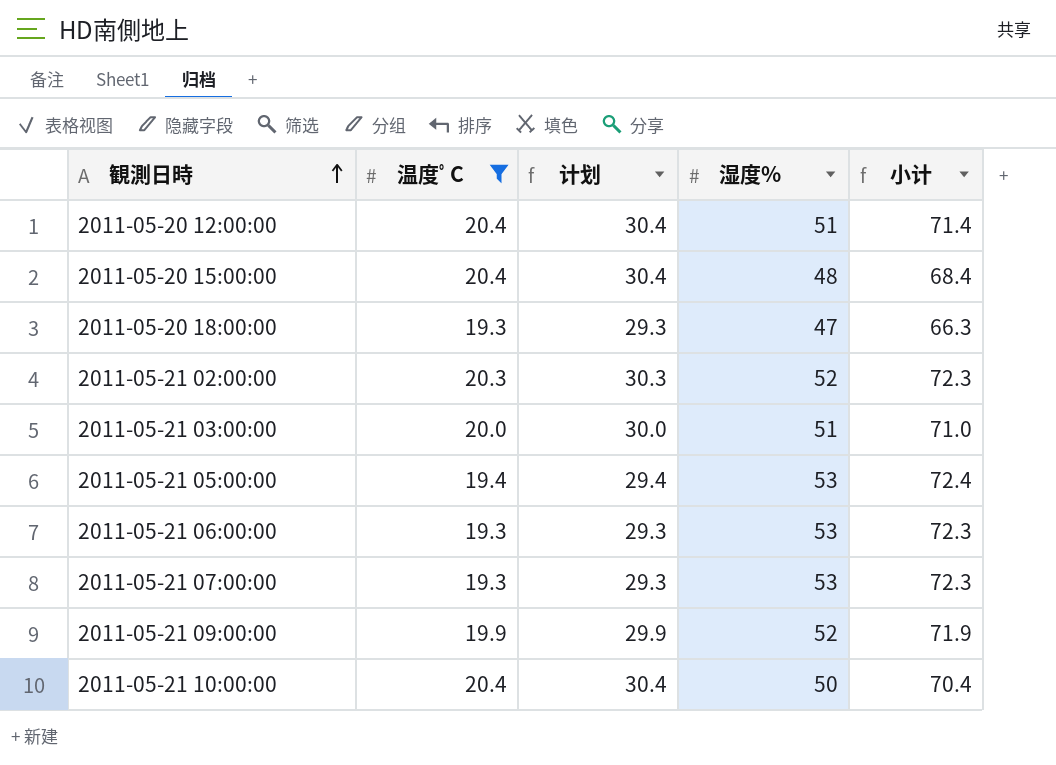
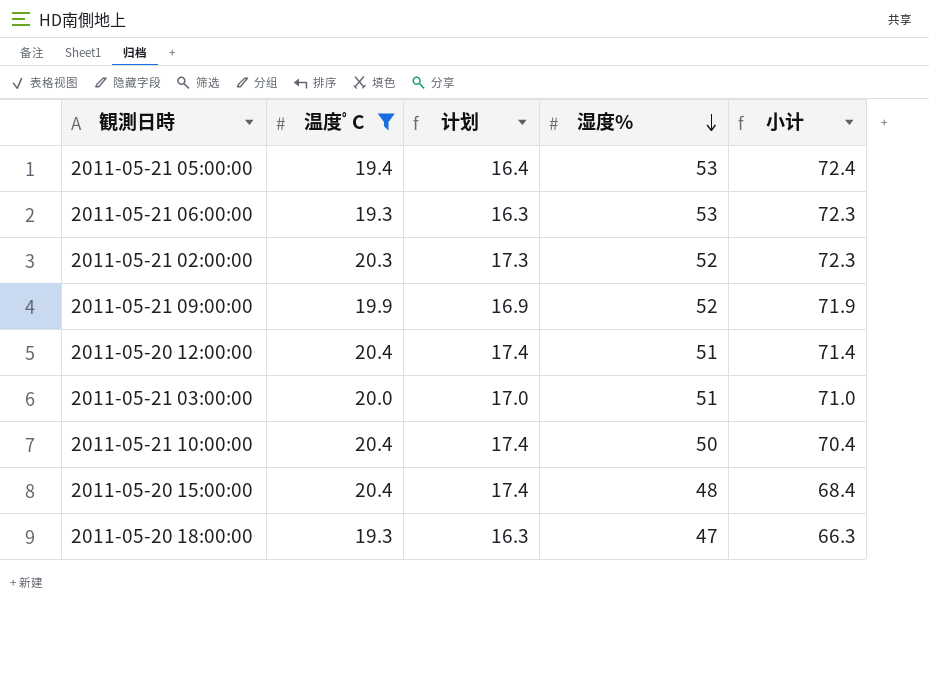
row order: 観測日時 ascending -> 湿度% descending
column 计划 | formula: [温度ﾟC] + 10 -> [温度ﾟC] - 3
row 2011-05-21 07:00:00: 19.3 | 29.3 | 53 | 72.3 -> none

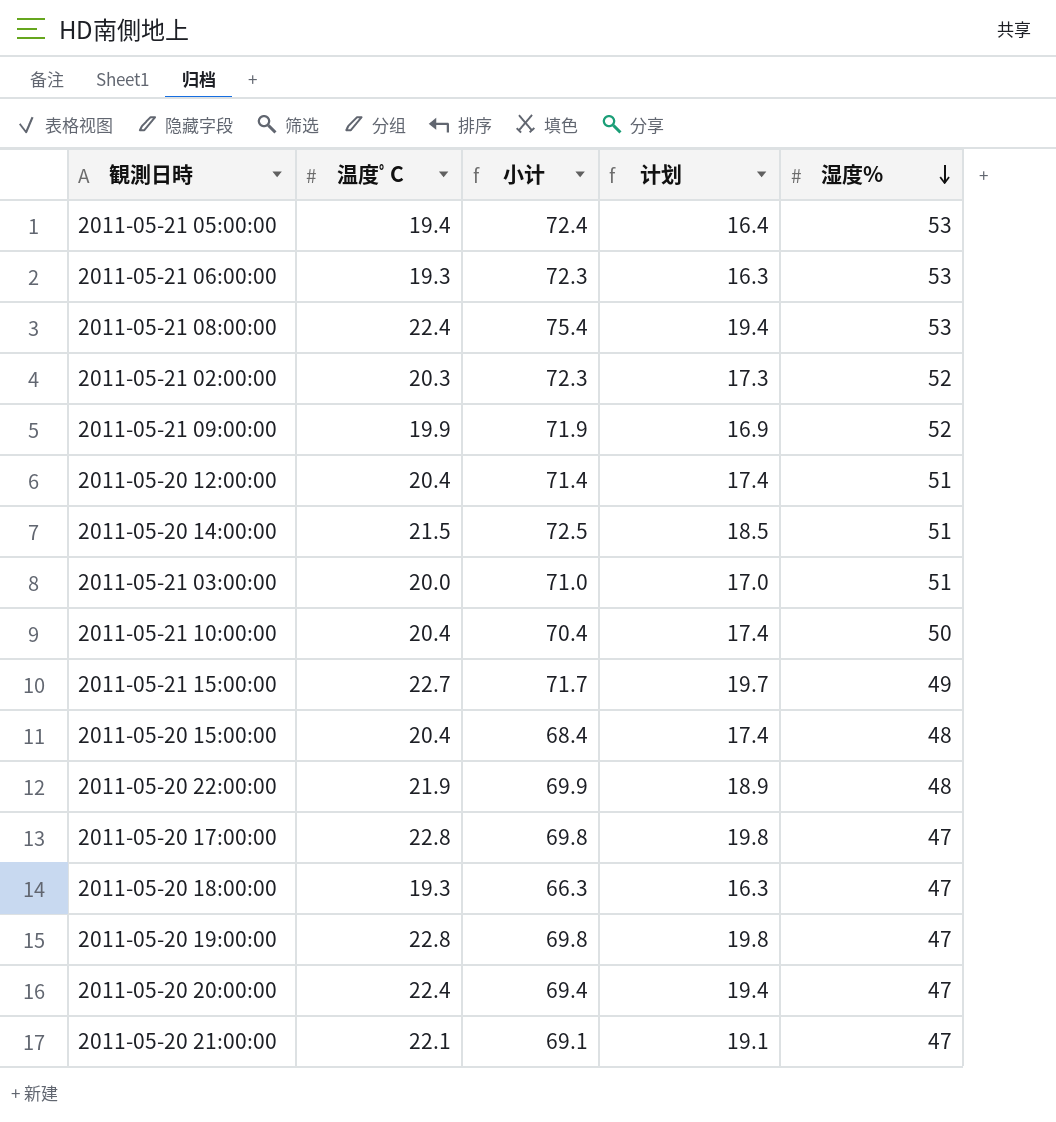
filter: 温度ﾟC <= 20.4 -> none
column 小计 | position: 5 -> 3

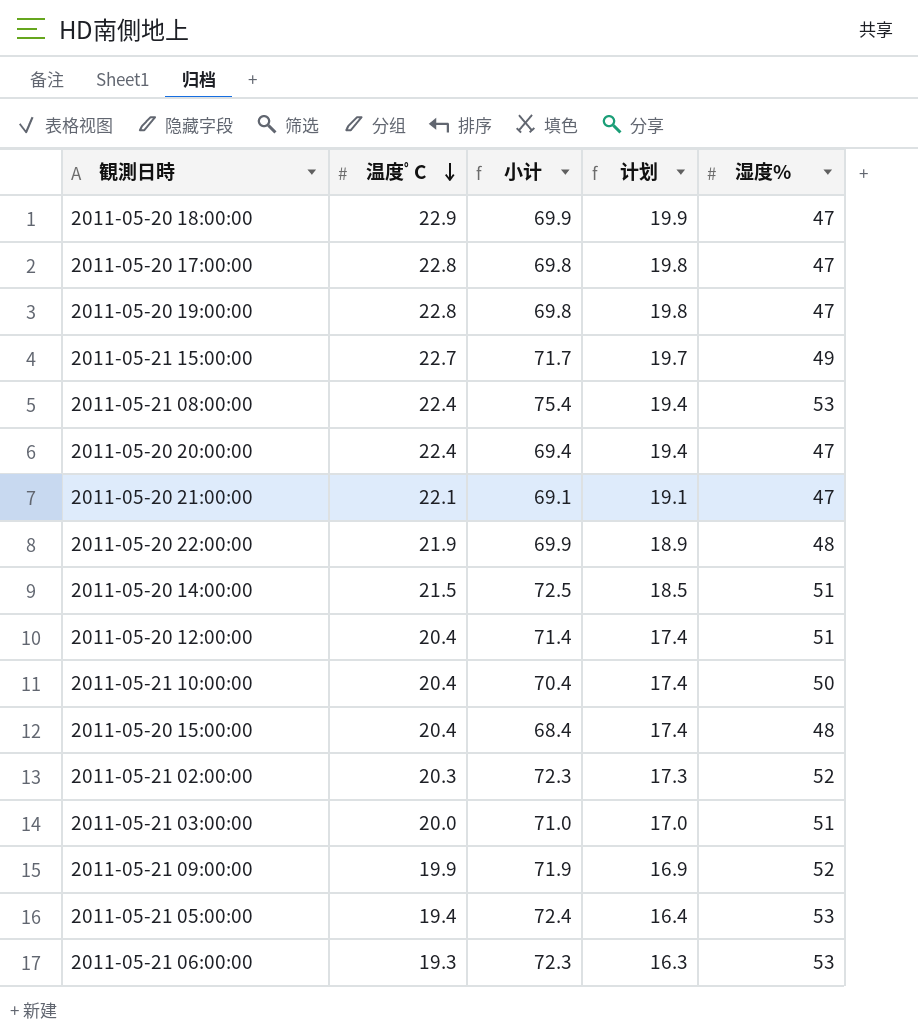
row order: 湿度% descending -> 温度ﾟC descending
2011-05-20 18:00:00 | 温度ﾟC: 19.3 -> 22.9
2011-05-20 18:00:00 | 小计: 66.3 -> 69.9
2011-05-20 18:00:00 | 计划: 16.3 -> 19.9

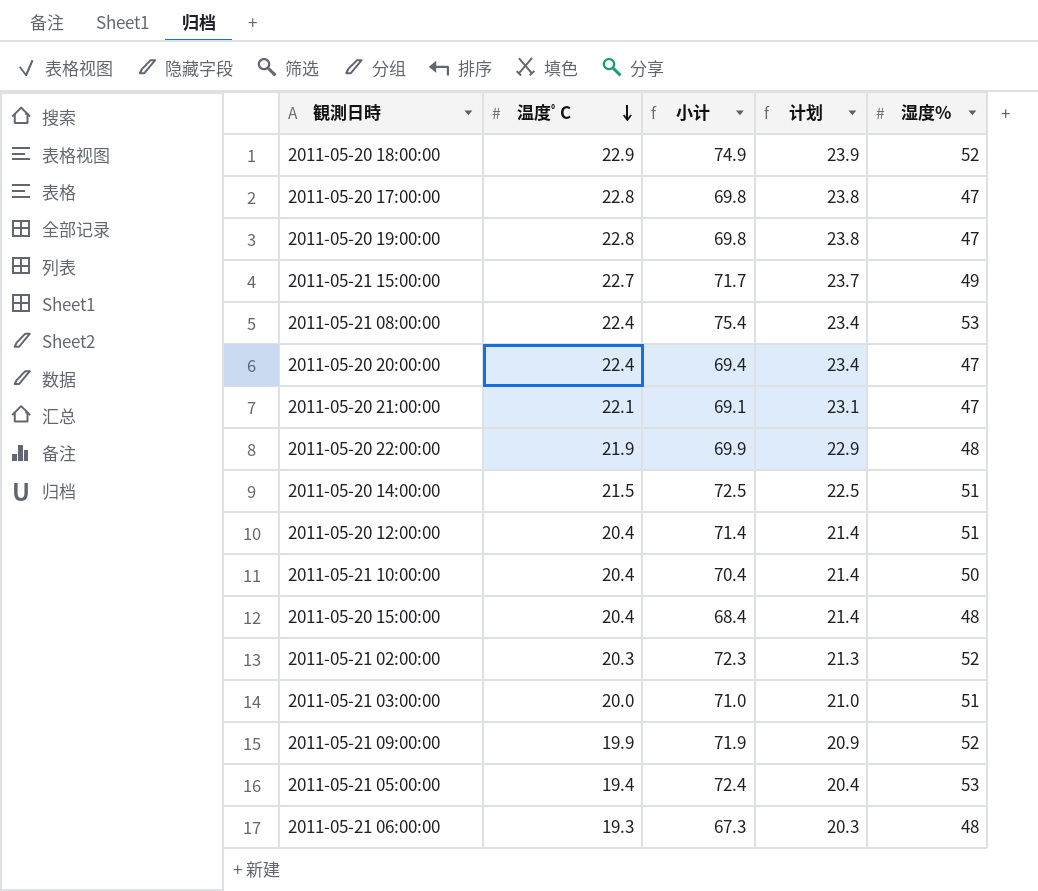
column 计划 | formula: [温度ﾟC] - 3 -> [温度ﾟC] + 1
2011-05-20 18:00:00 | 小计: 69.9 -> 74.9
2011-05-20 18:00:00 | 湿度%: 47 -> 52
2011-05-21 06:00:00 | 小计: 72.3 -> 67.3
2011-05-21 06:00:00 | 湿度%: 53 -> 48

